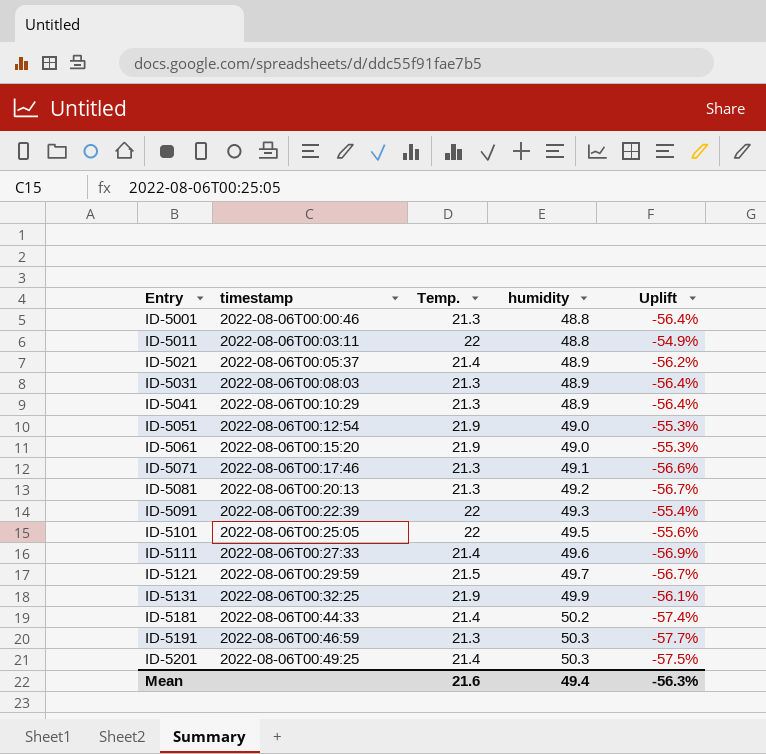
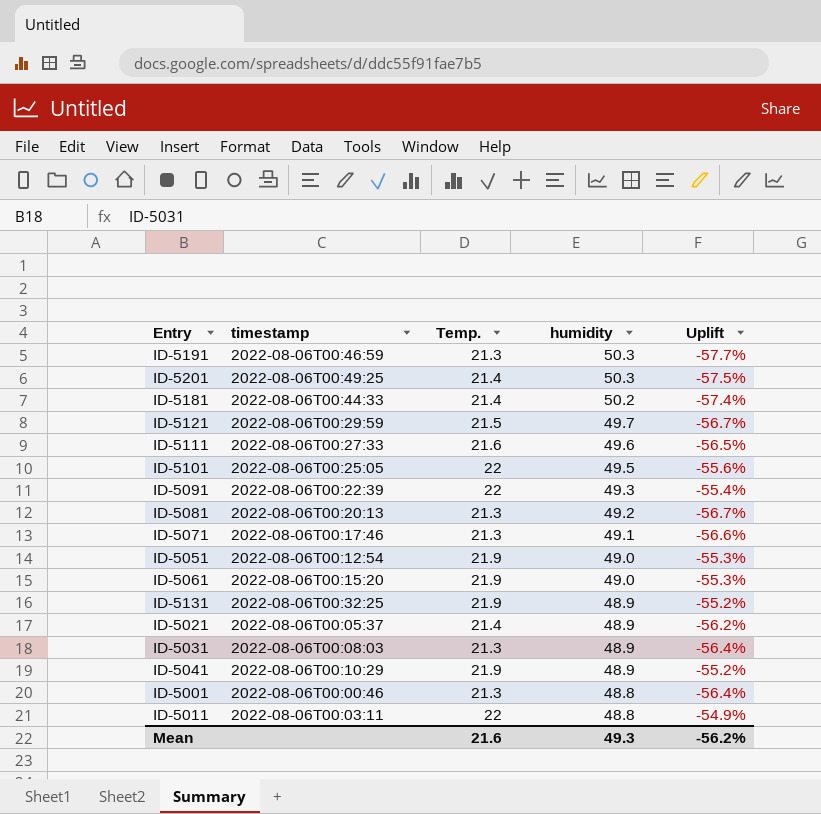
row order: Entry ascending -> humidity descending
ID-5111 | Temp.: 21.4 -> 21.6
ID-5111 | Uplift: -56.9% -> -56.5%
ID-5131 | humidity: 49.9 -> 48.9
ID-5131 | Uplift: -56.1% -> -55.2%
ID-5041 | Temp.: 21.3 -> 21.9
ID-5041 | Uplift: -56.4% -> -55.2%
Mean | humidity: 49.4 -> 49.3
Mean | Uplift: -56.3% -> -56.2%

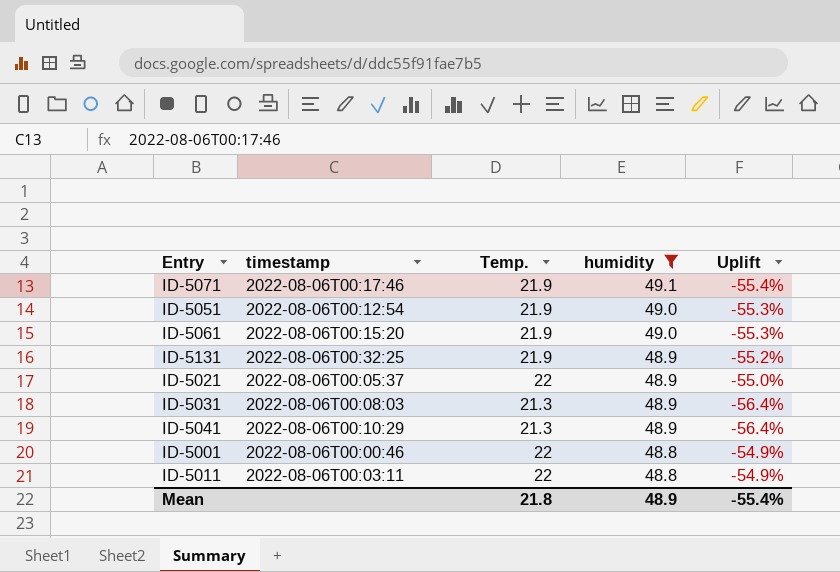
filter: none -> humidity <= 49.1
ID-5071 | Temp.: 21.3 -> 21.9
ID-5071 | Uplift: -56.6% -> -55.4%
ID-5021 | Temp.: 21.4 -> 22
ID-5021 | Uplift: -56.2% -> -55.0%
ID-5041 | Temp.: 21.9 -> 21.3
ID-5041 | Uplift: -55.2% -> -56.4%
ID-5001 | Temp.: 21.3 -> 22
ID-5001 | Uplift: -56.4% -> -54.9%
Mean | Temp.: 21.6 -> 21.8
Mean | humidity: 49.3 -> 48.9
Mean | Uplift: -56.2% -> -55.4%

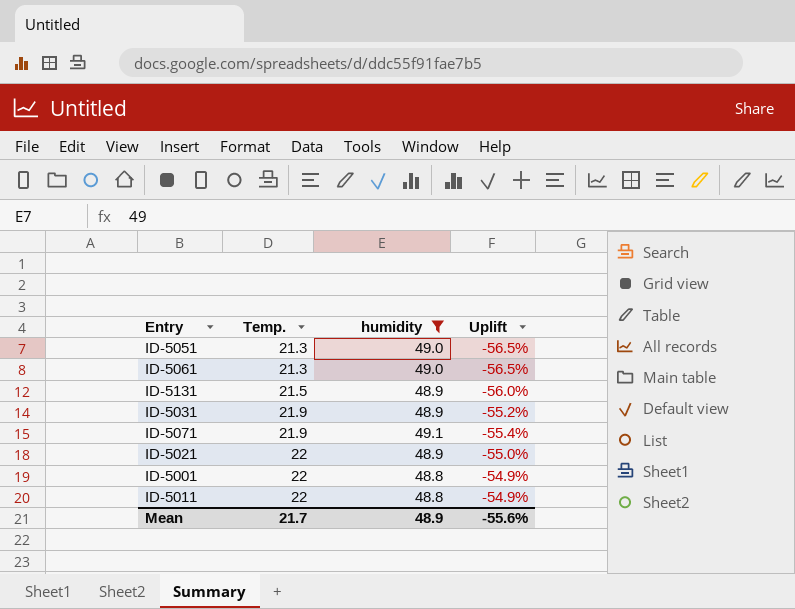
row order: humidity descending -> Temp. ascending
column timestamp | position: 2 -> none
row ID-5041: 2022-08-06T00:10:29 | 21.3 | 48.9 | -56.4% -> none
ID-5051 | Temp.: 21.9 -> 21.3
ID-5051 | Uplift: -55.3% -> -56.5%
ID-5061 | Temp.: 21.9 -> 21.3
ID-5061 | Uplift: -55.3% -> -56.5%
ID-5131 | Temp.: 21.9 -> 21.5
ID-5131 | Uplift: -55.2% -> -56.0%
ID-5031 | Temp.: 21.3 -> 21.9
ID-5031 | Uplift: -56.4% -> -55.2%
Mean | Temp.: 21.8 -> 21.7
Mean | Uplift: -55.4% -> -55.6%

